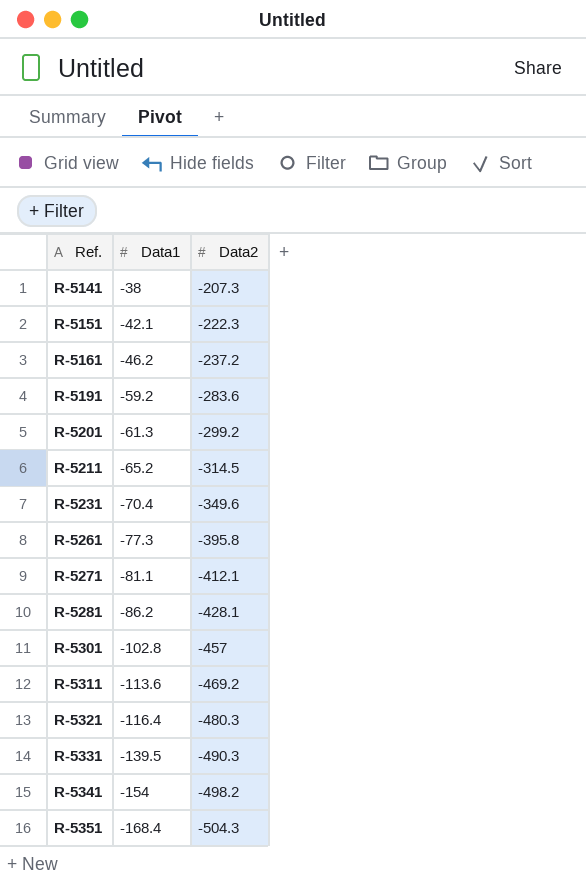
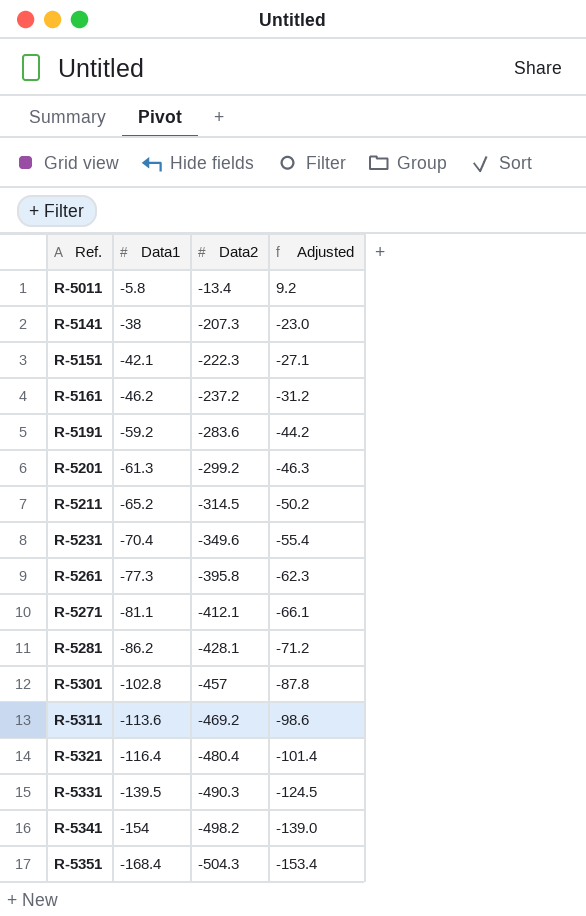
column Adjusted | formula: none -> [Data1] + 15
row R-5011: none -> -5.8 | -13.4 | 9.2
R-5321 | Data2: -480.3 -> -480.4

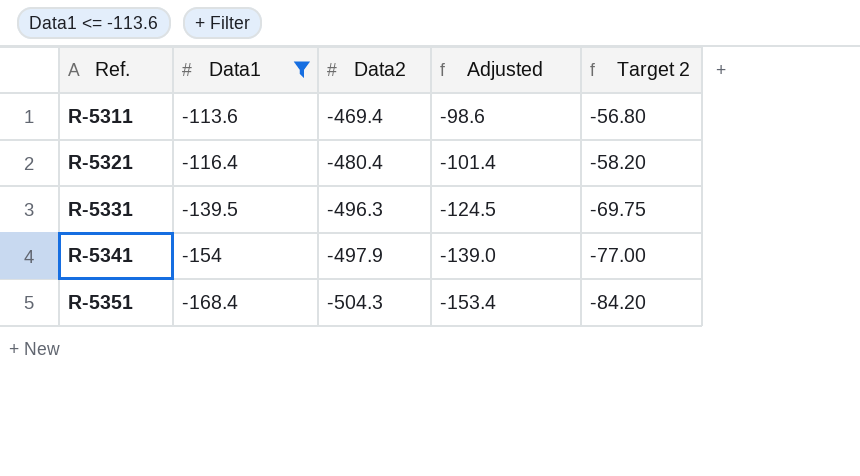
filter: none -> Data1 <= -113.6
column Target 2 | formula: none -> [Data1] * 0.5
R-5311 | Data2: -469.2 -> -469.4
R-5331 | Data2: -490.3 -> -496.3
R-5341 | Data2: -498.2 -> -497.9

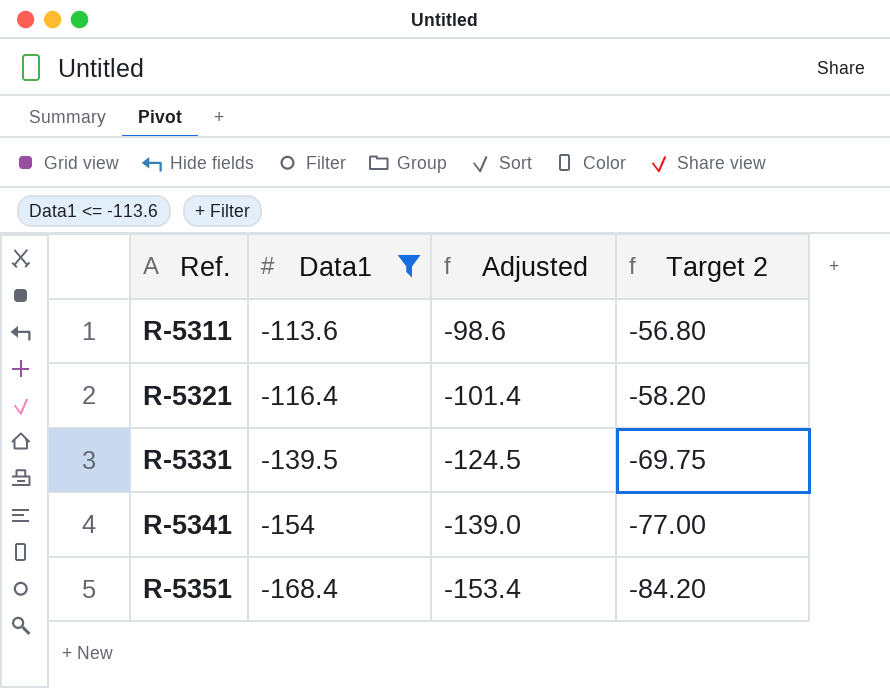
column Data2 | position: 3 -> none

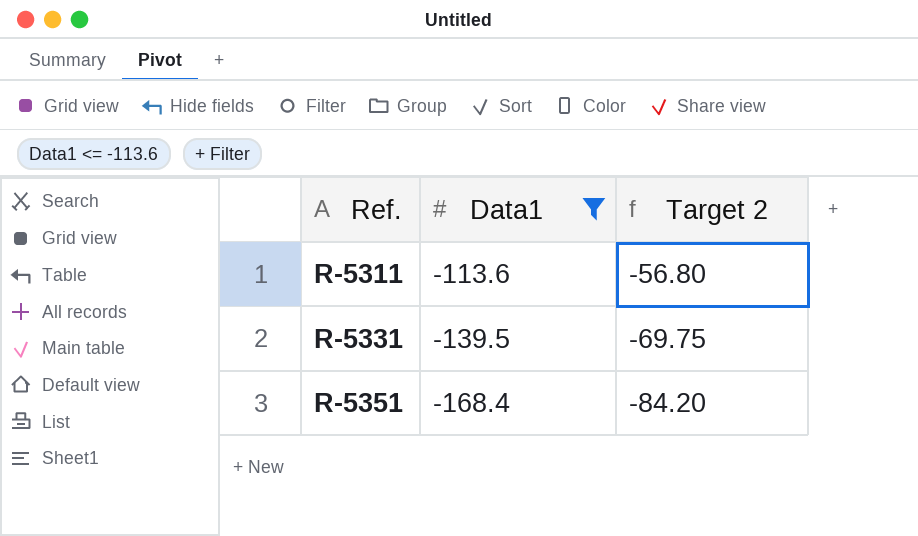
column Adjusted | formula: [Data1] + 15 -> none
row R-5321: -116.4 | -101.4 | -58.20 -> none
row R-5341: -154 | -139.0 | -77.00 -> none

